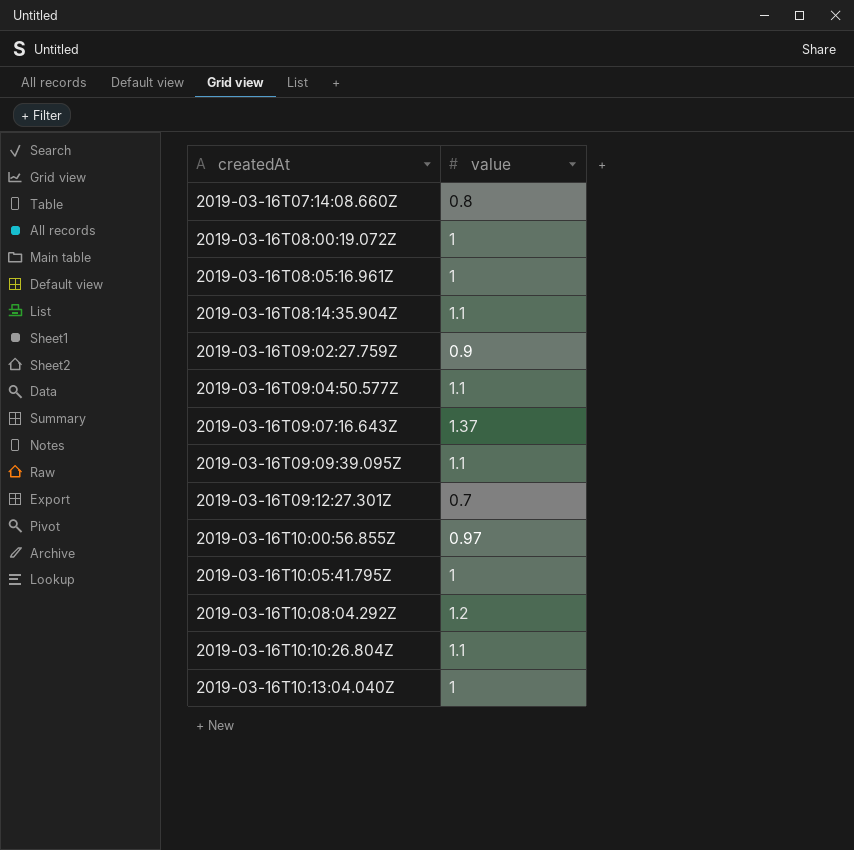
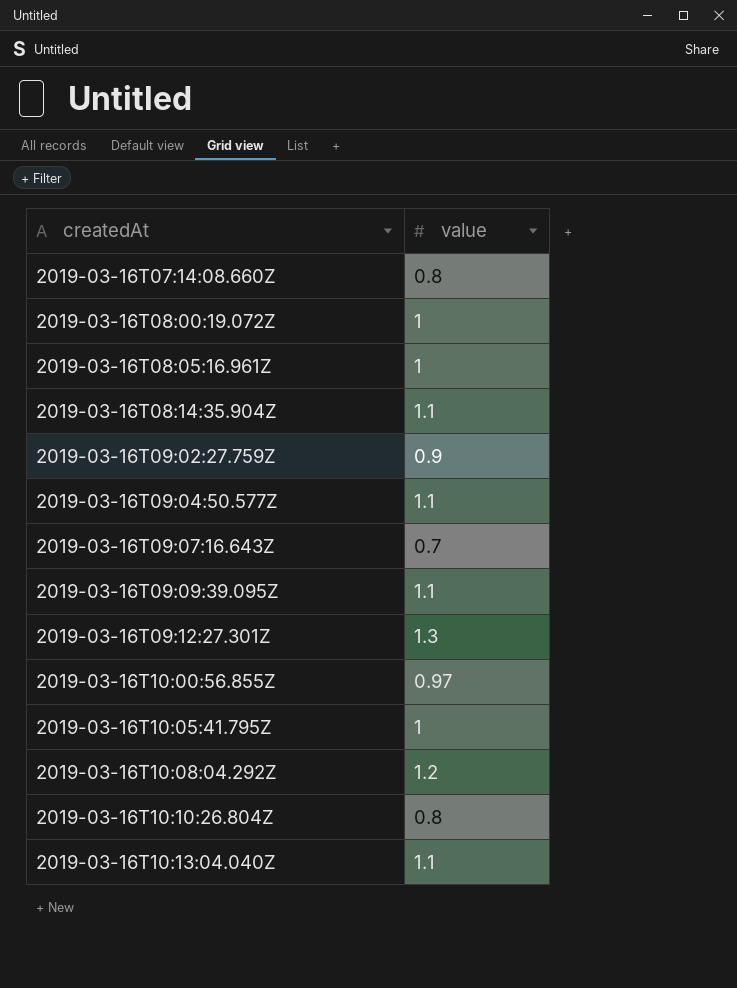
2019-03-16T09:07:16.643Z | value: 1.37 -> 0.7
2019-03-16T09:12:27.301Z | value: 0.7 -> 1.3
2019-03-16T10:10:26.804Z | value: 1.1 -> 0.8
2019-03-16T10:13:04.040Z | value: 1 -> 1.1

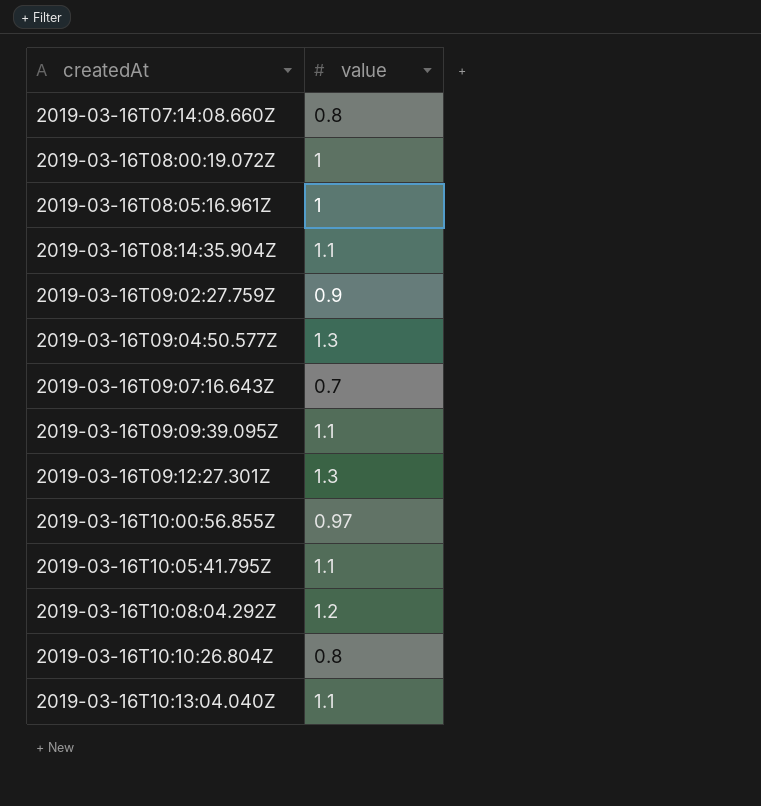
2019-03-16T09:04:50.577Z | value: 1.1 -> 1.3
2019-03-16T10:05:41.795Z | value: 1 -> 1.1

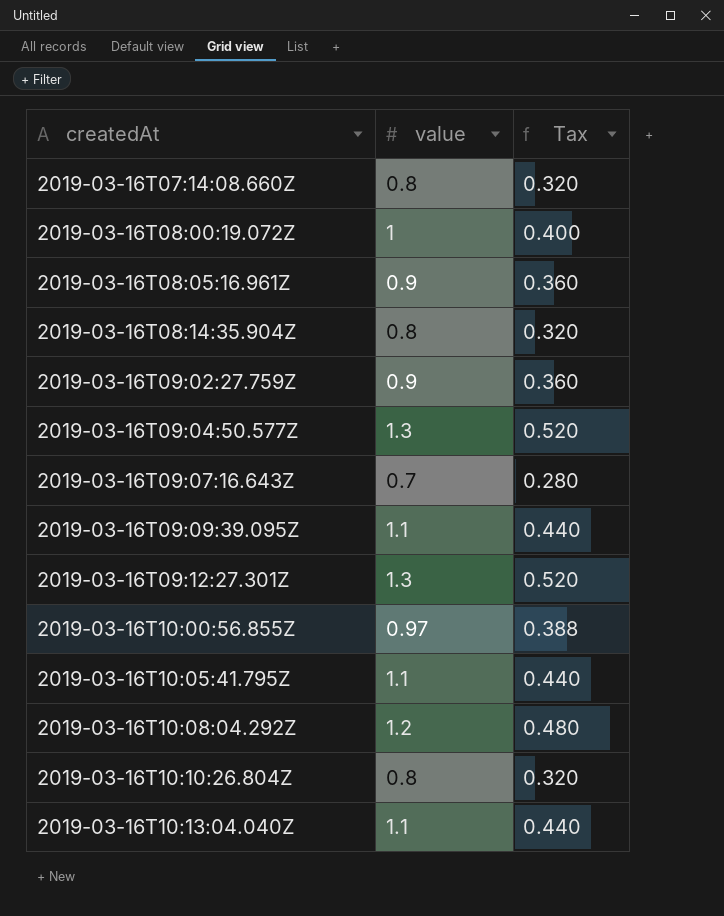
column Tax | formula: none -> [value] * 0.4
2019-03-16T08:05:16.961Z | value: 1 -> 0.9
2019-03-16T08:14:35.904Z | value: 1.1 -> 0.8

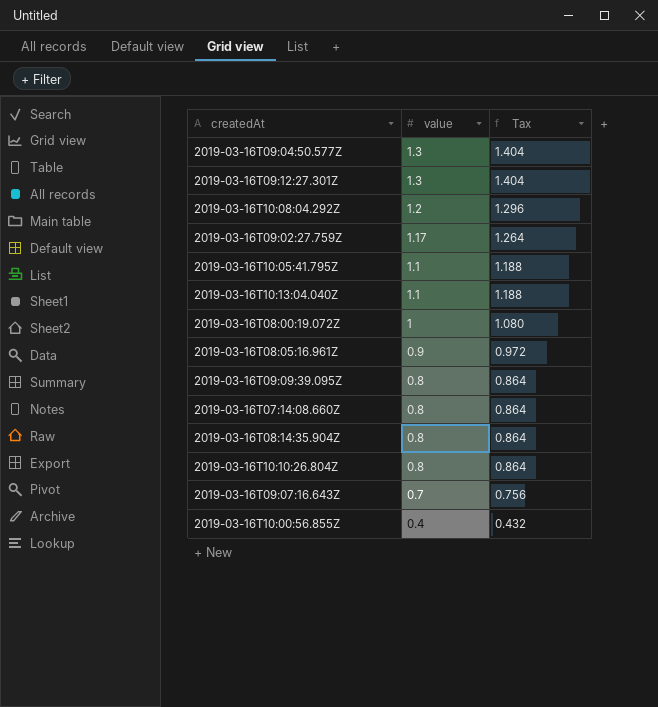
row order: createdAt ascending -> value descending
column Tax | formula: [value] * 0.4 -> [value] * 1.08
2019-03-16T09:02:27.759Z | value: 0.9 -> 1.17
2019-03-16T09:09:39.095Z | value: 1.1 -> 0.8
2019-03-16T10:00:56.855Z | value: 0.97 -> 0.4

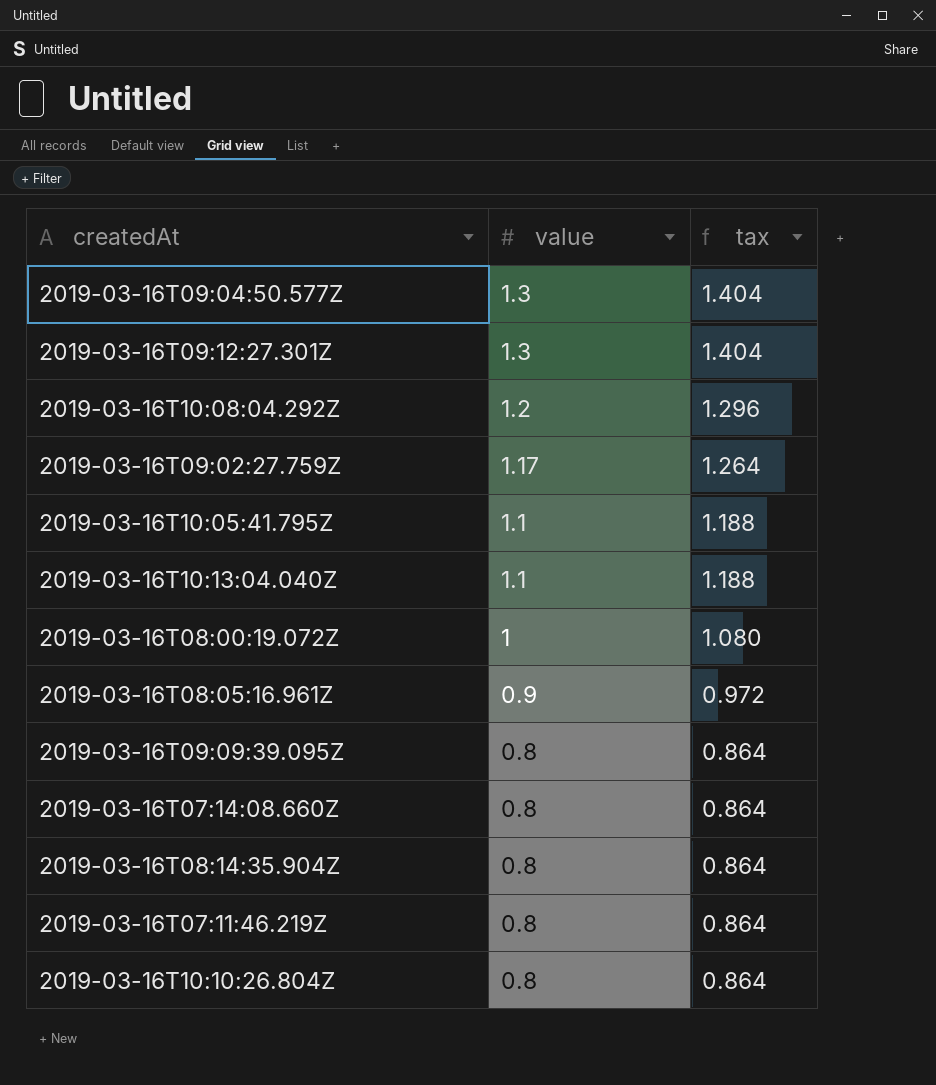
column name: Tax -> tax
row 2019-03-16T09:07:16.643Z: 0.7 | 0.756 -> none
row 2019-03-16T10:00:56.855Z: 0.4 | 0.432 -> none
row 2019-03-16T07:11:46.219Z: none -> 0.8 | 0.864

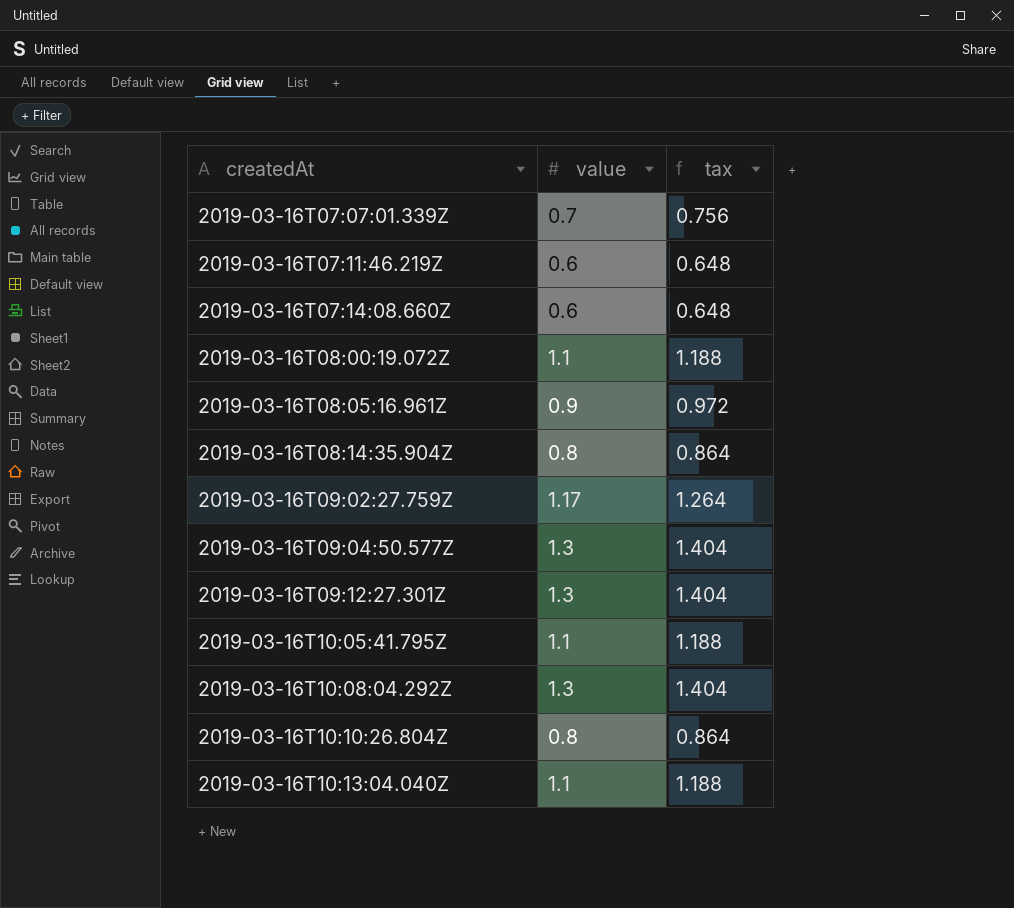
row order: value descending -> createdAt ascending
row 2019-03-16T09:09:39.095Z: 0.8 | 0.864 -> none
row 2019-03-16T07:07:01.339Z: none -> 0.7 | 0.756
2019-03-16T07:11:46.219Z | value: 0.8 -> 0.6
2019-03-16T07:11:46.219Z | tax: 0.864 -> 0.648
2019-03-16T07:14:08.660Z | value: 0.8 -> 0.6
2019-03-16T07:14:08.660Z | tax: 0.864 -> 0.648
2019-03-16T08:00:19.072Z | value: 1 -> 1.1
2019-03-16T08:00:19.072Z | tax: 1.080 -> 1.188
2019-03-16T10:08:04.292Z | value: 1.2 -> 1.3
2019-03-16T10:08:04.292Z | tax: 1.296 -> 1.404

